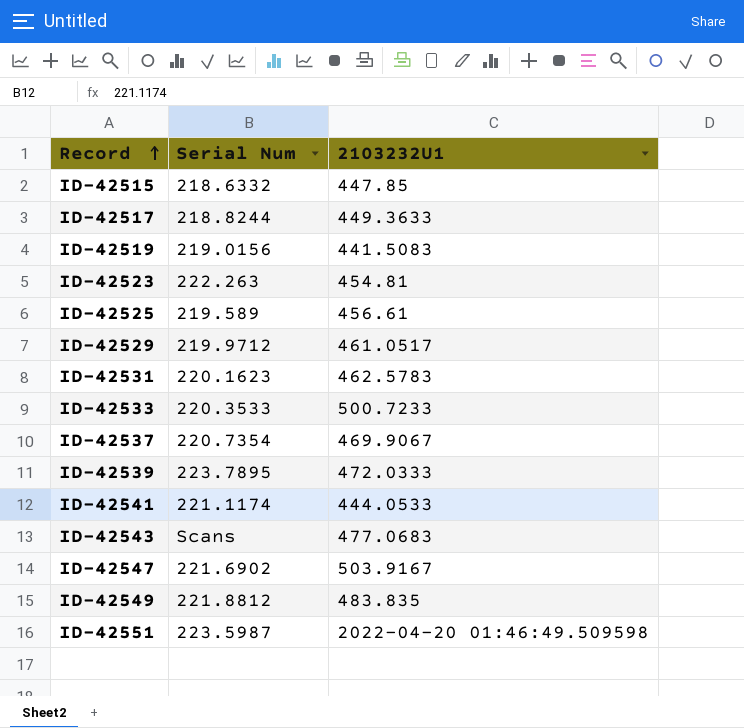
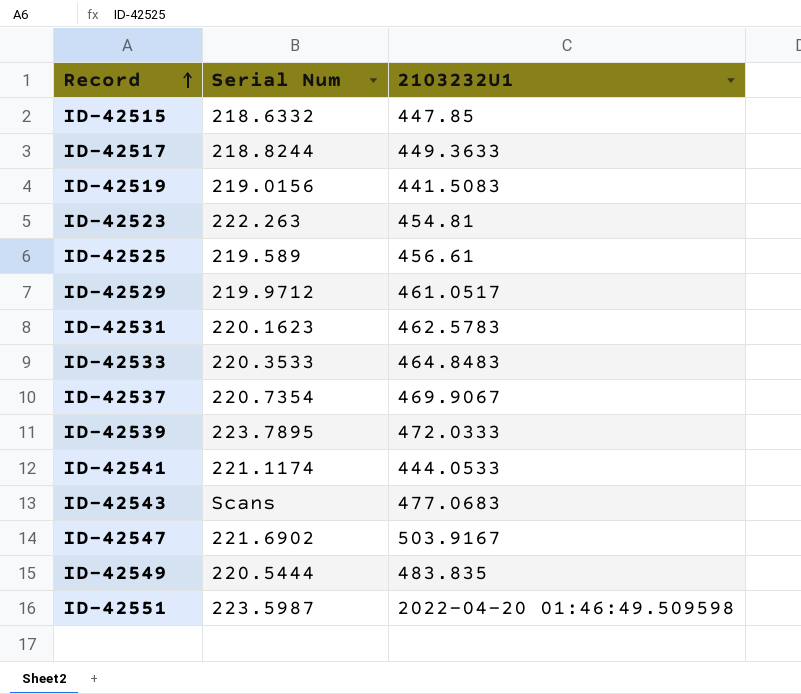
ID-42533 | 2103232U1: 500.7233 -> 464.8483
ID-42549 | Serial Num: 221.8812 -> 220.5444

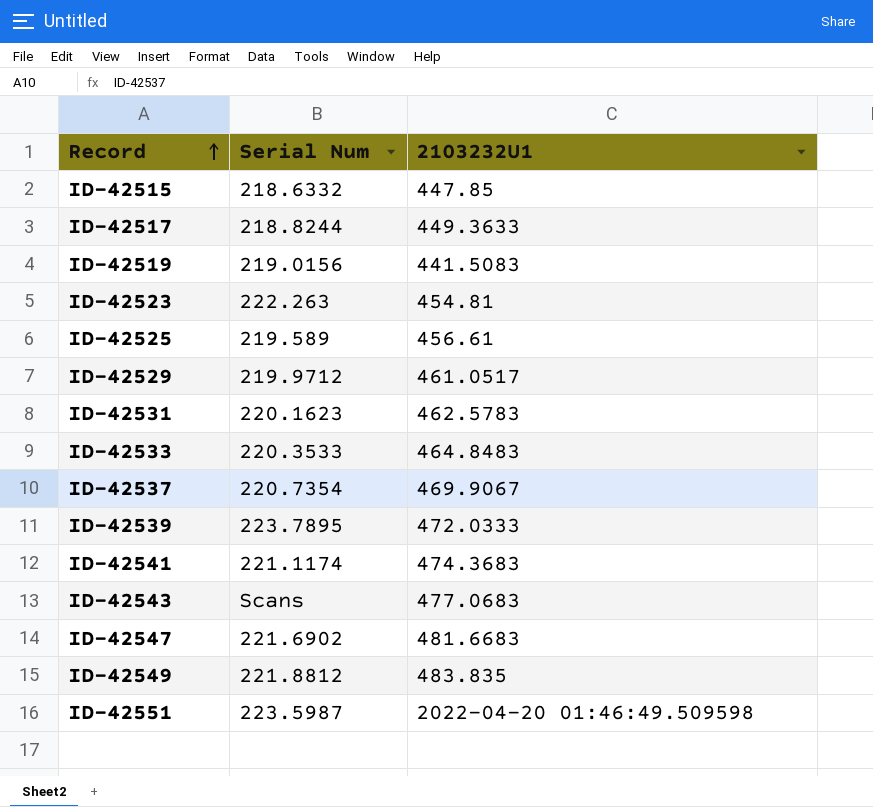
ID-42541 | 2103232U1: 444.0533 -> 474.3683
ID-42547 | 2103232U1: 503.9167 -> 481.6683
ID-42549 | Serial Num: 220.5444 -> 221.8812

